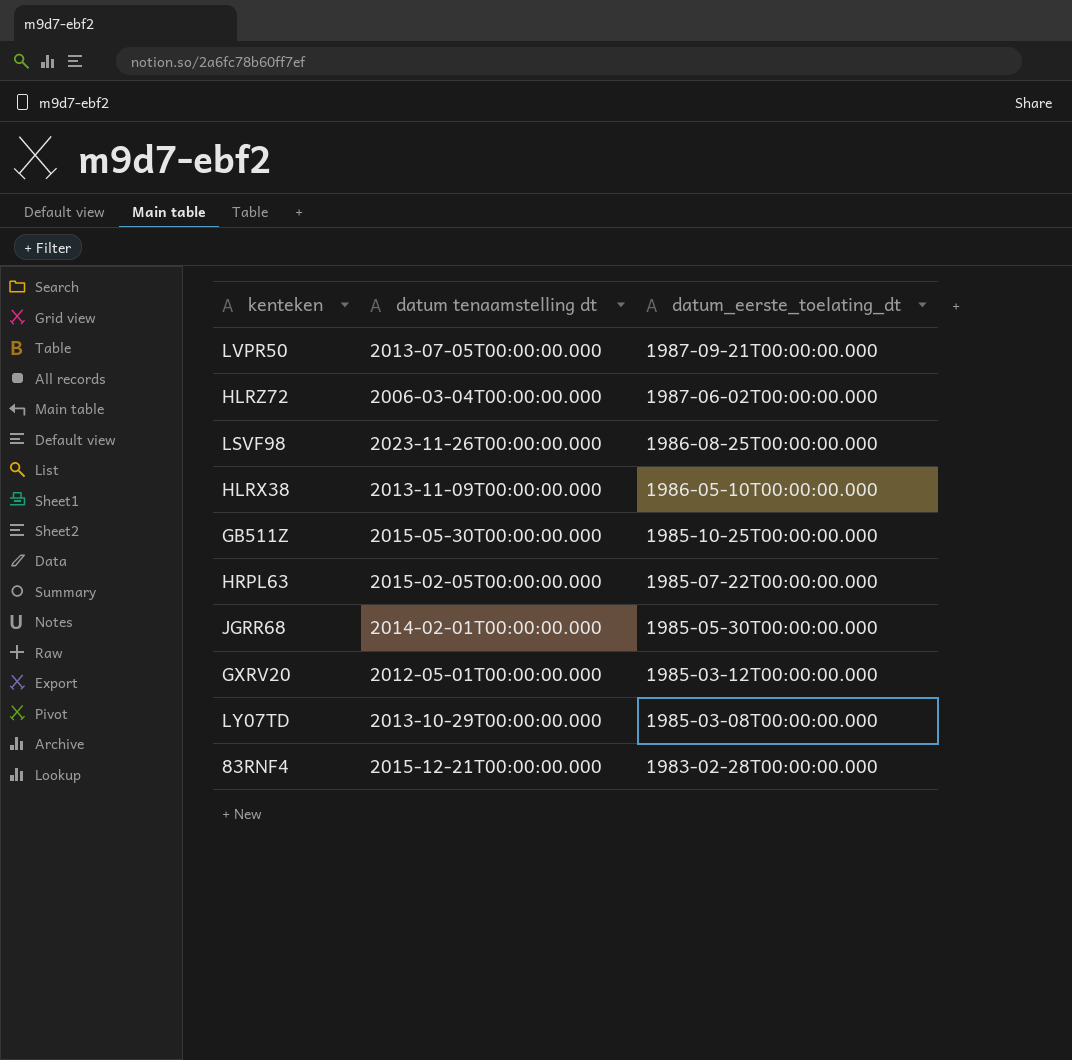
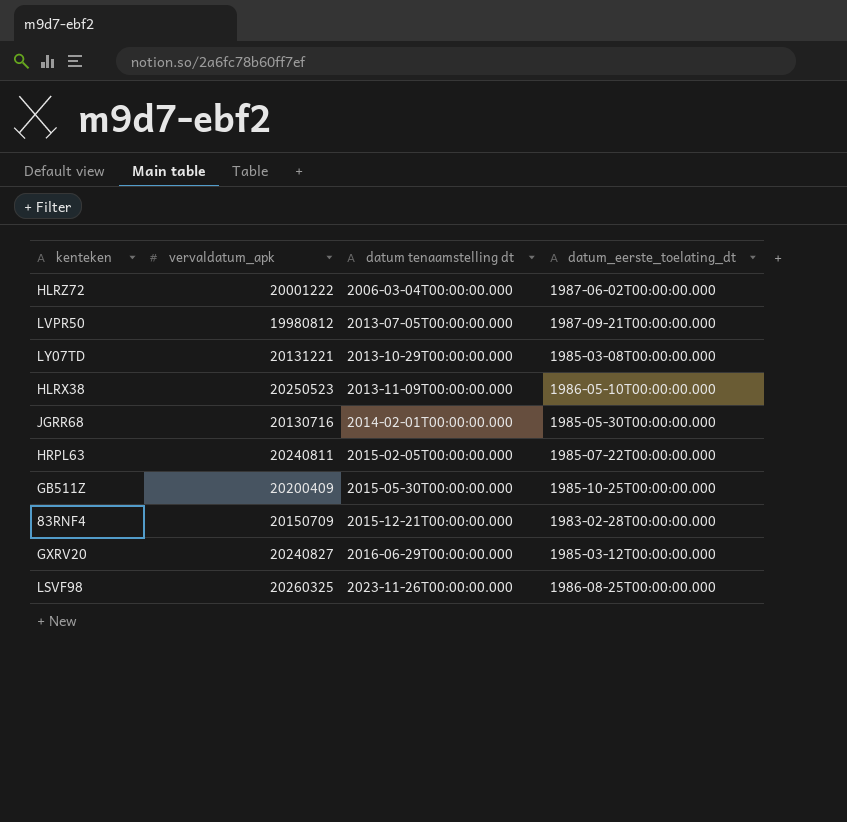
row order: datum_eerste_toelating_dt descending -> datum tenaamstelling dt ascending
column vervaldatum_apk | position: none -> 2
GXRV20 | datum tenaamstelling dt: 2012-05-01T00:00:00.000 -> 2016-06-29T00:00:00.000

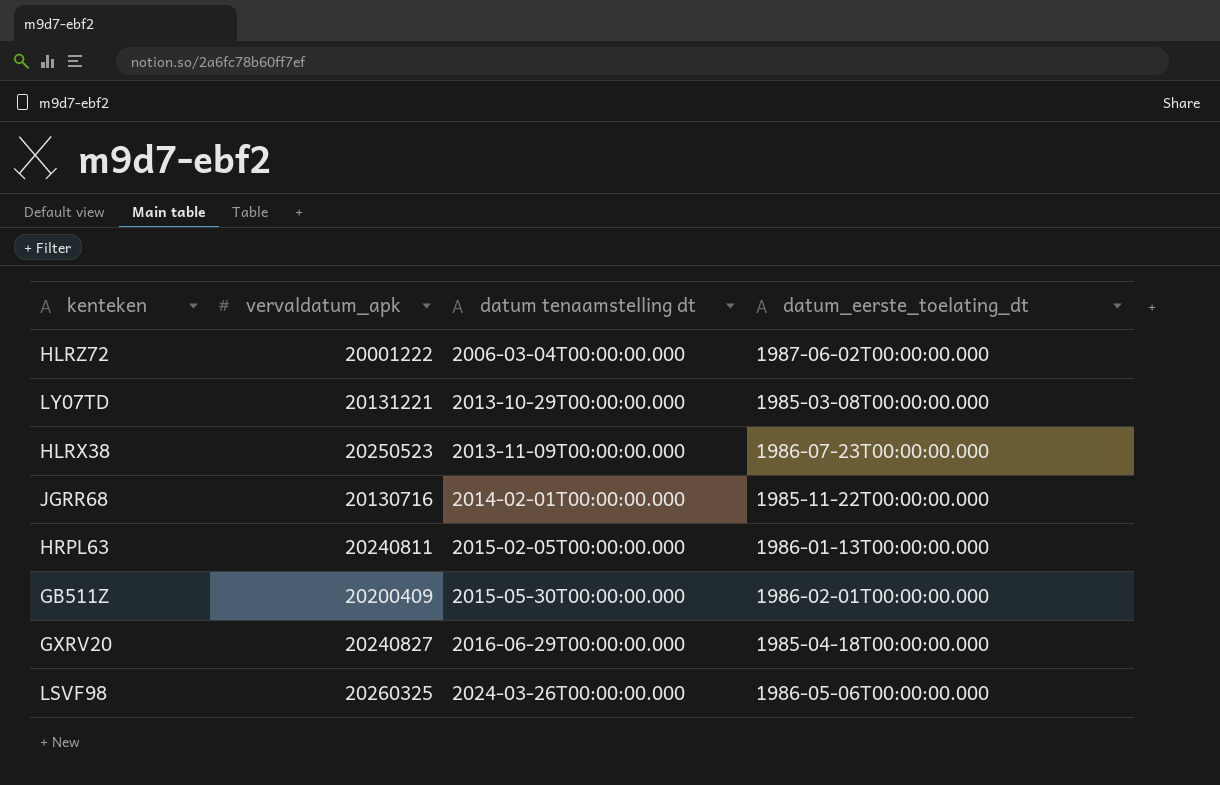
row LVPR50: 19980812 | 2013-07-05T00:00:00.000 | 1987-09-21T00:00:00.000 -> none
row 83RNF4: 20150709 | 2015-12-21T00:00:00.000 | 1983-02-28T00:00:00.000 -> none
HLRX38 | datum_eerste_toelating_dt: 1986-05-10T00:00:00.000 -> 1986-07-23T00:00:00.000
JGRR68 | datum_eerste_toelating_dt: 1985-05-30T00:00:00.000 -> 1985-11-22T00:00:00.000
HRPL63 | datum_eerste_toelating_dt: 1985-07-22T00:00:00.000 -> 1986-01-13T00:00:00.000
GB511Z | datum_eerste_toelating_dt: 1985-10-25T00:00:00.000 -> 1986-02-01T00:00:00.000
GXRV20 | datum_eerste_toelating_dt: 1985-03-12T00:00:00.000 -> 1985-04-18T00:00:00.000
LSVF98 | datum tenaamstelling dt: 2023-11-26T00:00:00.000 -> 2024-03-26T00:00:00.000
LSVF98 | datum_eerste_toelating_dt: 1986-08-25T00:00:00.000 -> 1986-05-06T00:00:00.000

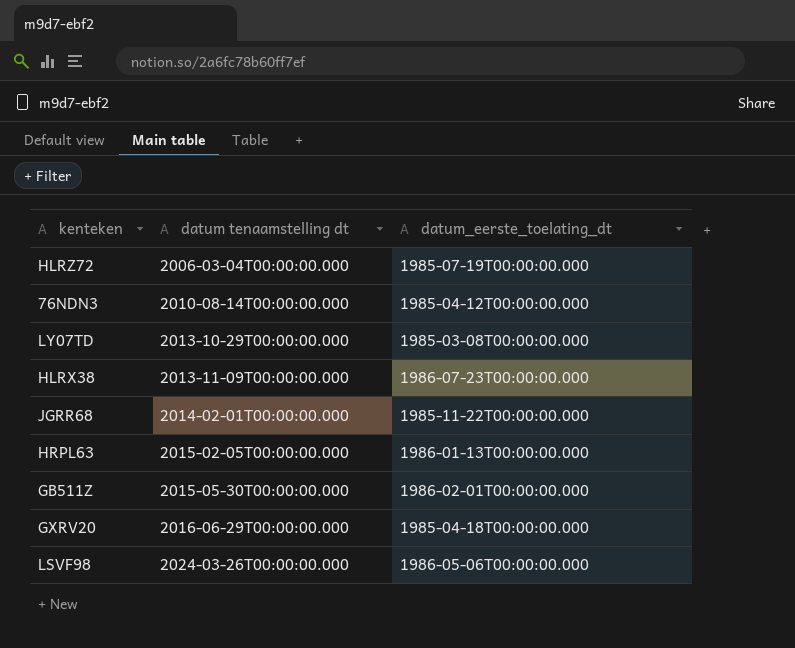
column vervaldatum_apk | position: 2 -> none
HLRZ72 | datum_eerste_toelating_dt: 1987-06-02T00:00:00.000 -> 1985-07-19T00:00:00.000
row 76NDN3: none -> 2010-08-14T00:00:00.000 | 1985-04-12T00:00:00.000

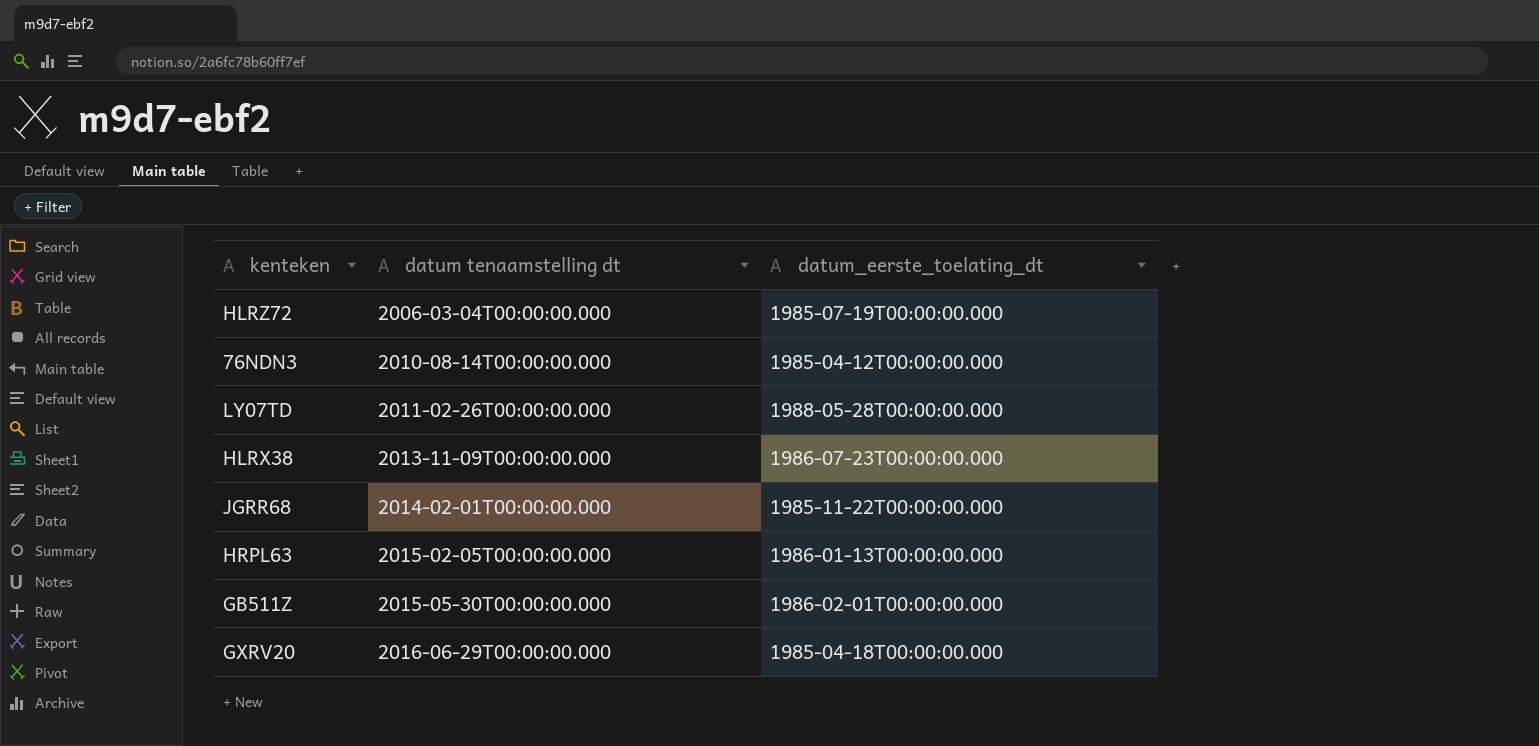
row LSVF98: 2024-03-26T00:00:00.000 | 1986-05-06T00:00:00.000 -> none
LY07TD | datum tenaamstelling dt: 2013-10-29T00:00:00.000 -> 2011-02-26T00:00:00.000
LY07TD | datum_eerste_toelating_dt: 1985-03-08T00:00:00.000 -> 1988-05-28T00:00:00.000

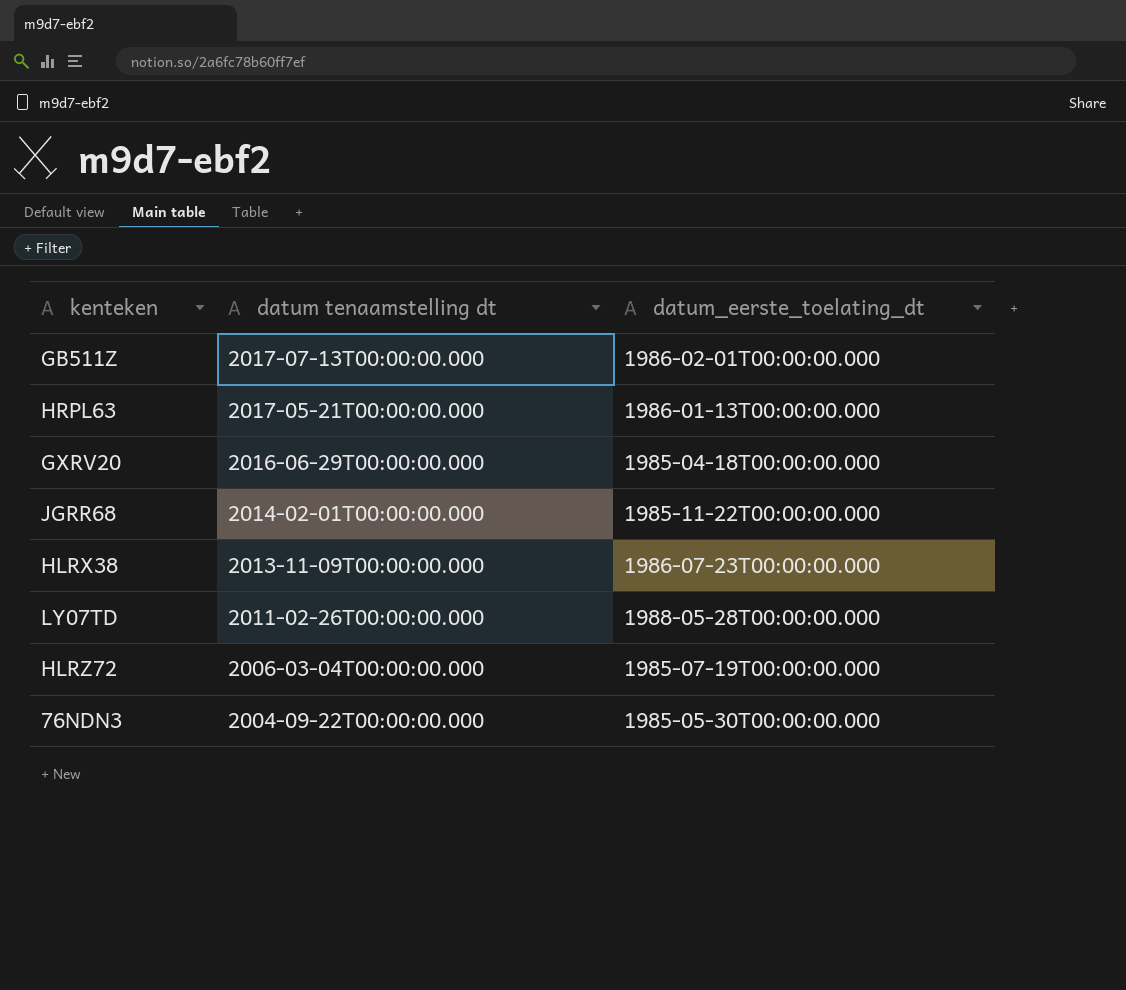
row order: datum tenaamstelling dt ascending -> datum tenaamstelling dt descending
GB511Z | datum tenaamstelling dt: 2015-05-30T00:00:00.000 -> 2017-07-13T00:00:00.000
HRPL63 | datum tenaamstelling dt: 2015-02-05T00:00:00.000 -> 2017-05-21T00:00:00.000
76NDN3 | datum tenaamstelling dt: 2010-08-14T00:00:00.000 -> 2004-09-22T00:00:00.000
76NDN3 | datum_eerste_toelating_dt: 1985-04-12T00:00:00.000 -> 1985-05-30T00:00:00.000

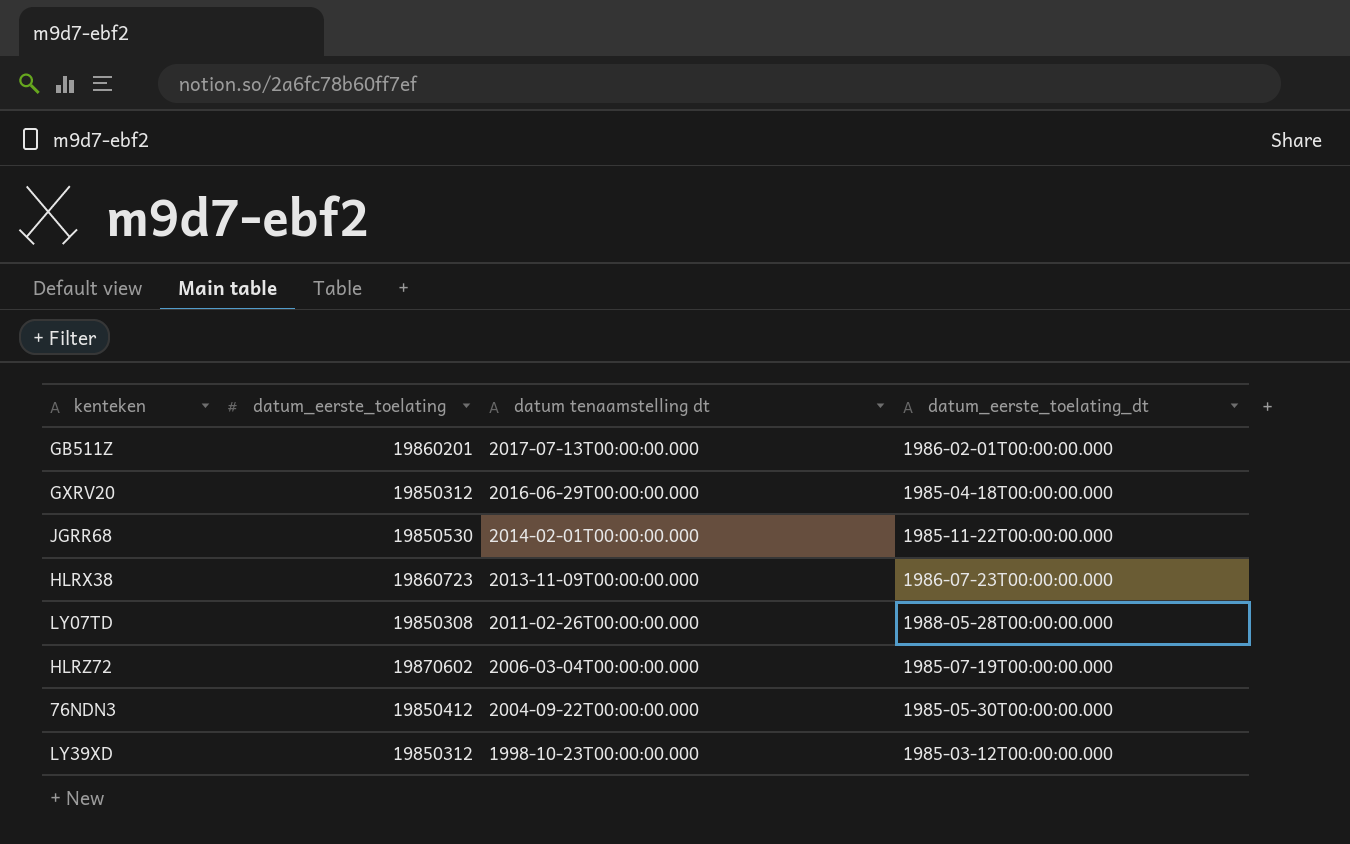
column datum_eerste_toelating | position: none -> 2
row HRPL63: 2017-05-21T00:00:00.000 | 1986-01-13T00:00:00.000 -> none
row LY39XD: none -> 19850312 | 1998-10-23T00:00:00.000 | 1985-03-12T00:00:00.000

